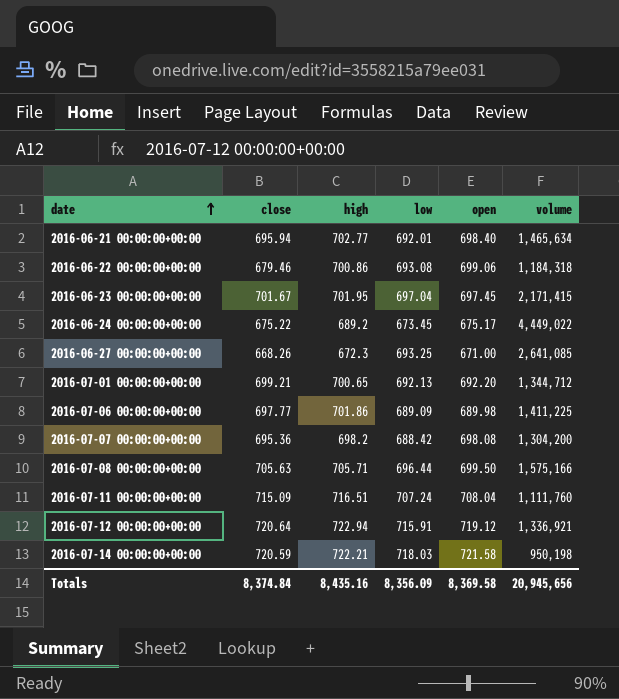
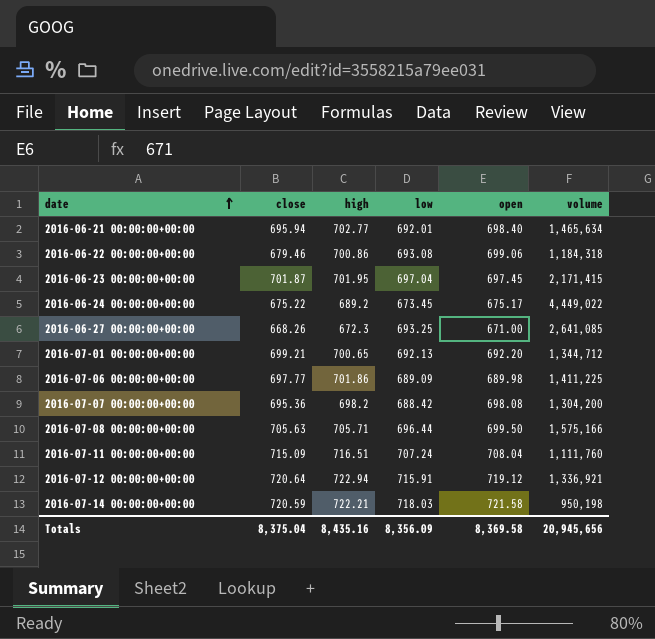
2016-06-23 00:00:00+00:00 | close: 701.67 -> 701.87
Totals | close: 8,374.84 -> 8,375.04

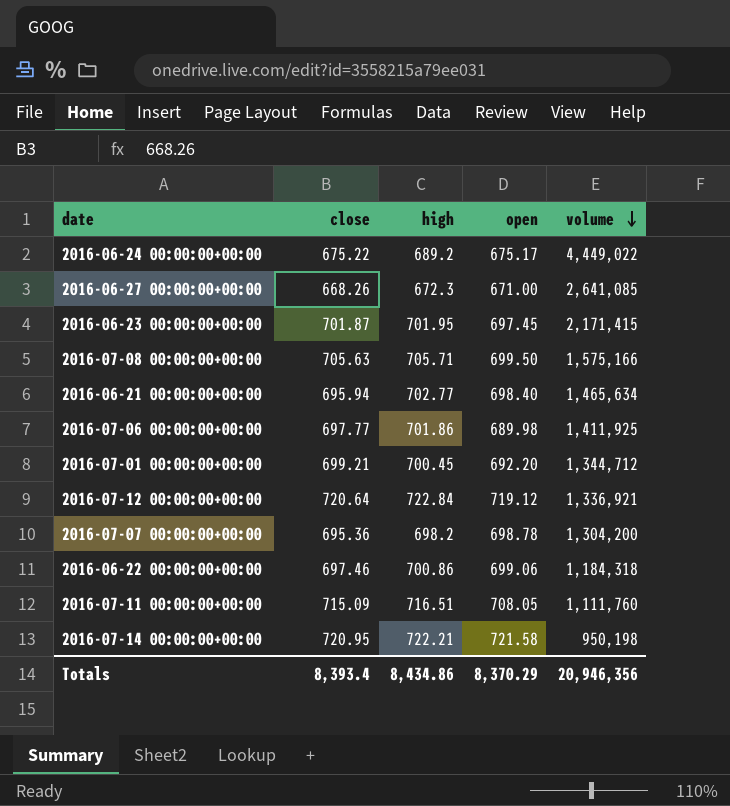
row order: date ascending -> volume descending
column low | position: 4 -> none
2016-07-06 00:00:00+00:00 | volume: 1,411,225 -> 1,411,925
2016-07-01 00:00:00+00:00 | high: 700.65 -> 700.45
2016-07-12 00:00:00+00:00 | high: 722.94 -> 722.84
2016-07-07 00:00:00+00:00 | open: 698.08 -> 698.78
2016-06-22 00:00:00+00:00 | close: 679.46 -> 697.46
2016-07-11 00:00:00+00:00 | open: 708.04 -> 708.05
2016-07-14 00:00:00+00:00 | close: 720.59 -> 720.95
Totals | close: 8,375.04 -> 8,393.4
Totals | high: 8,435.16 -> 8,434.86
Totals | open: 8,369.58 -> 8,370.29
Totals | volume: 20,945,656 -> 20,946,356

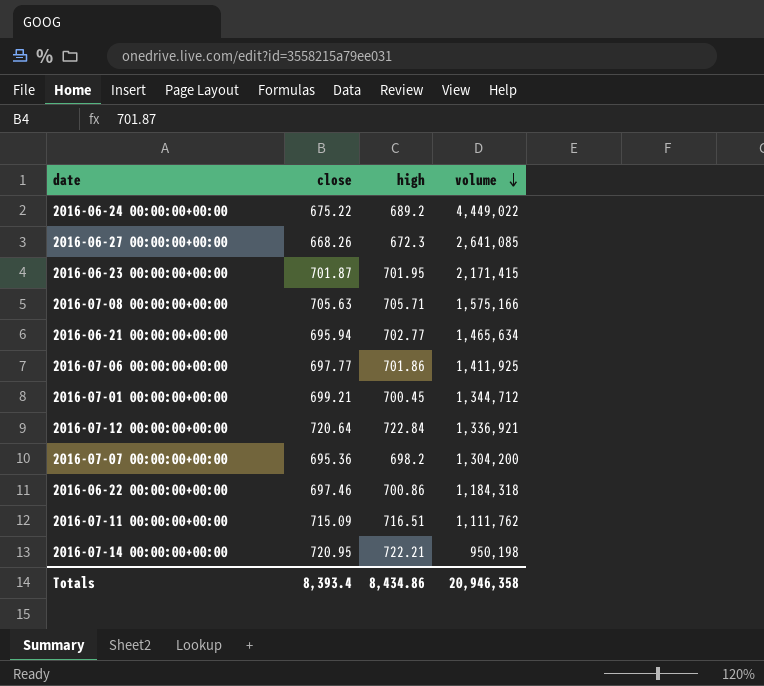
column open | position: 4 -> none
2016-07-11 00:00:00+00:00 | volume: 1,111,760 -> 1,111,762
Totals | volume: 20,946,356 -> 20,946,358

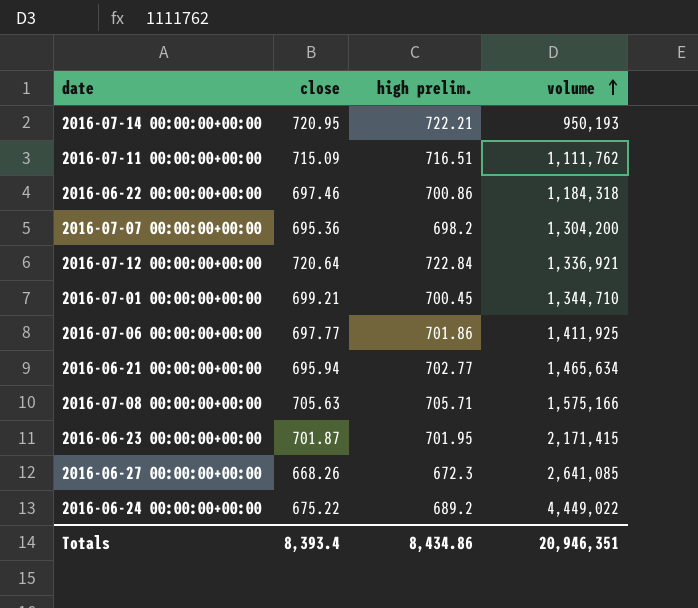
row order: volume descending -> volume ascending
column name: high -> high prelim.
2016-07-14 00:00:00+00:00 | volume: 950,198 -> 950,193
2016-07-01 00:00:00+00:00 | volume: 1,344,712 -> 1,344,710
Totals | volume: 20,946,358 -> 20,946,351

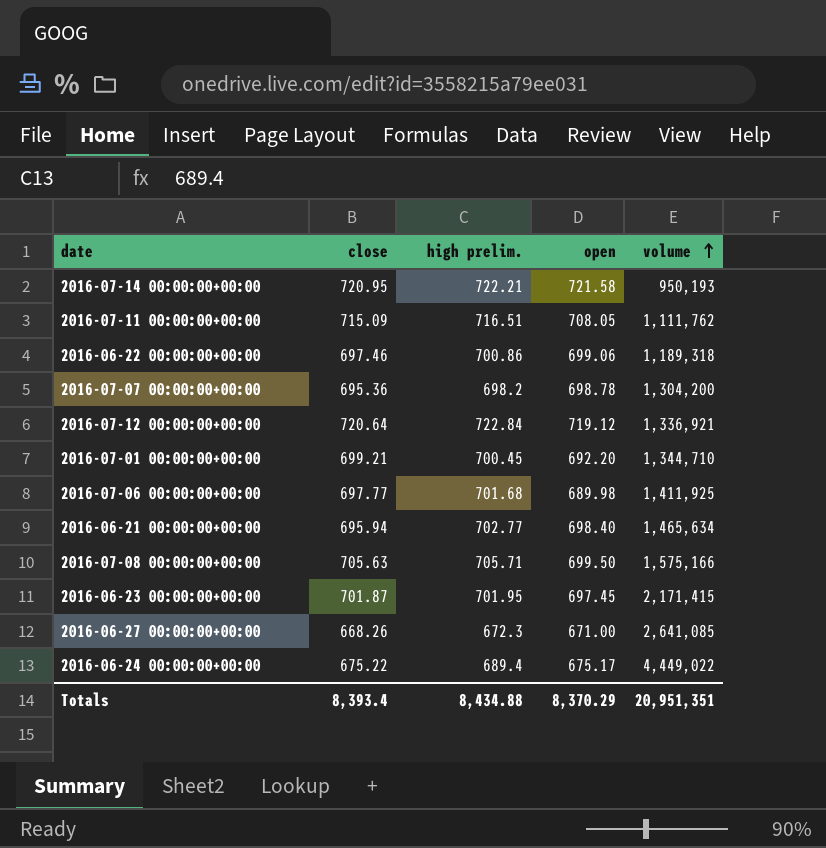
column open | position: none -> 4
2016-06-22 00:00:00+00:00 | volume: 1,184,318 -> 1,189,318
2016-07-06 00:00:00+00:00 | high prelim.: 701.86 -> 701.68
2016-06-24 00:00:00+00:00 | high prelim.: 689.2 -> 689.4
Totals | high prelim.: 8,434.86 -> 8,434.88
Totals | volume: 20,946,351 -> 20,951,351

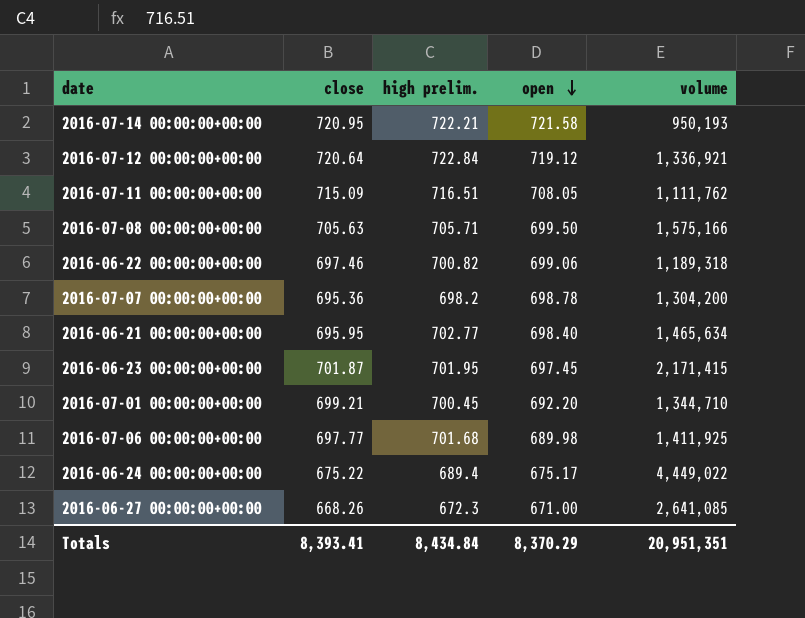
row order: volume ascending -> open descending
2016-06-22 00:00:00+00:00 | high prelim.: 700.86 -> 700.82
2016-06-21 00:00:00+00:00 | close: 695.94 -> 695.95
Totals | close: 8,393.4 -> 8,393.41
Totals | high prelim.: 8,434.88 -> 8,434.84

